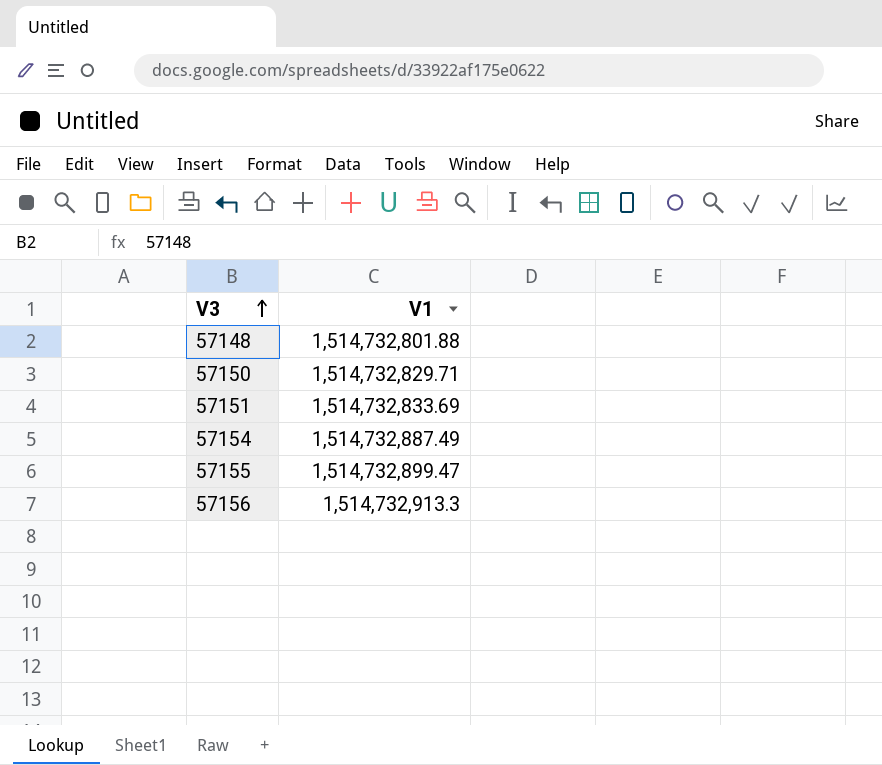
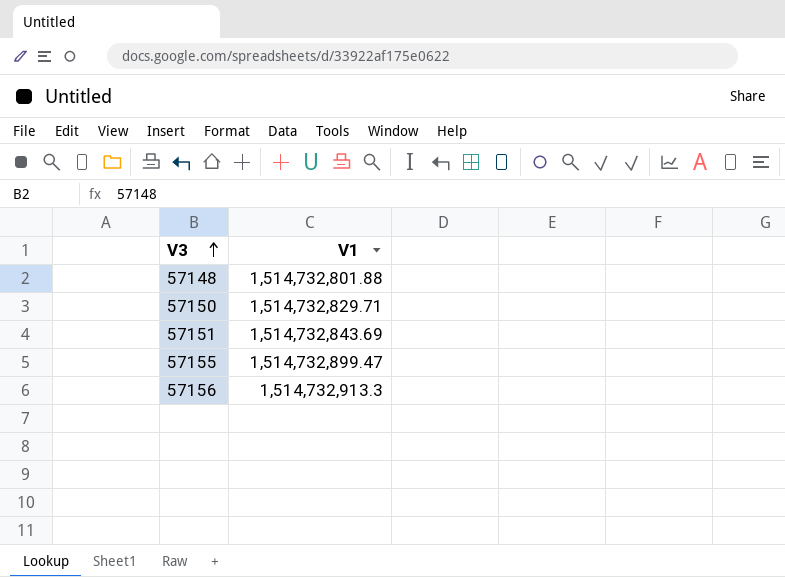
row 57154: 1,514,732,887.49 -> none
57151 | V1: 1,514,732,833.69 -> 1,514,732,843.69

